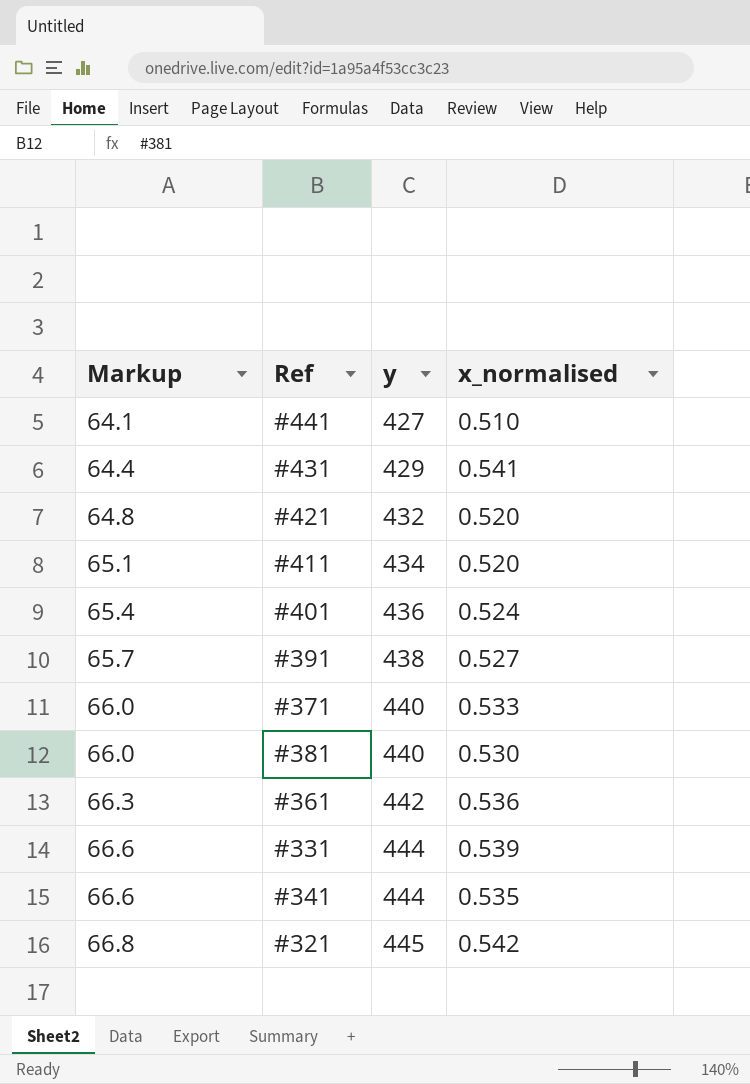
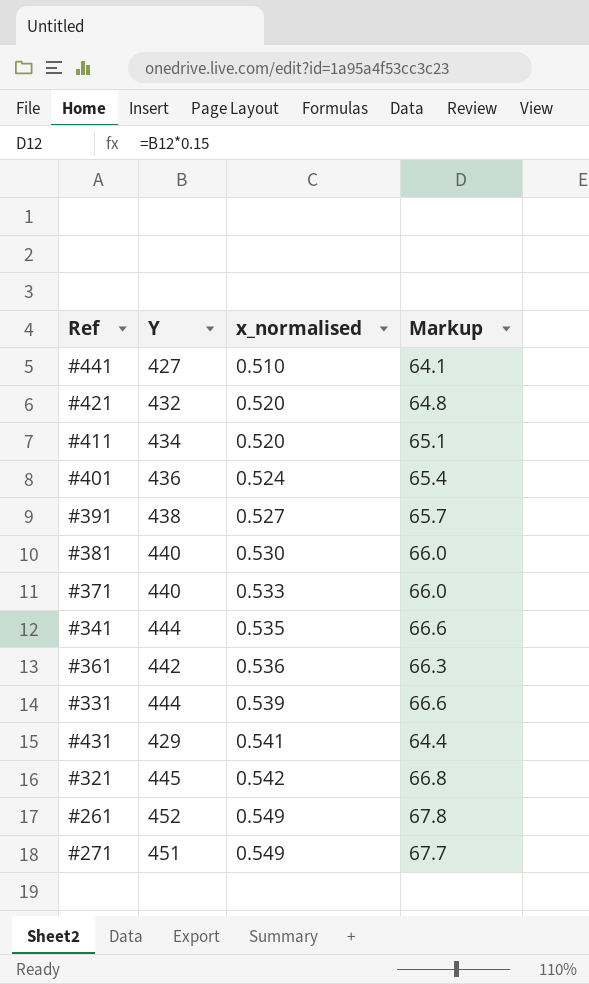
row order: Markup ascending -> x_normalised ascending
column name: y -> Y
column Markup | position: 1 -> 4
row #261: none -> 452 | 0.549 | 67.8
row #271: none -> 451 | 0.549 | 67.7

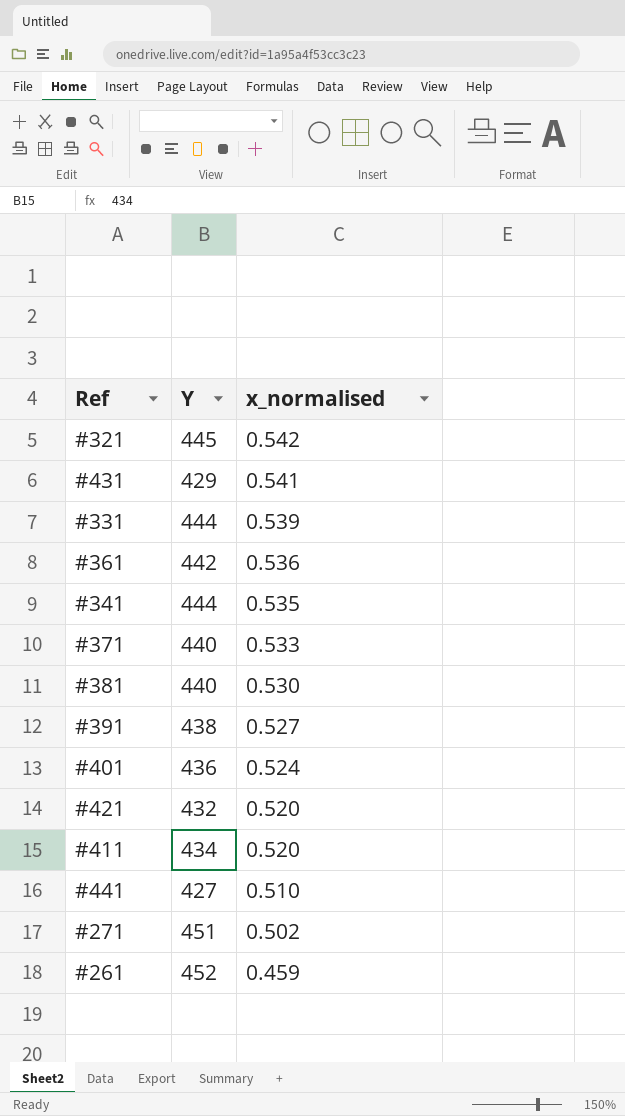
row order: x_normalised ascending -> x_normalised descending
column Markup | formula: [Y] * 0.15 -> none
#271 | x_normalised: 0.549 -> 0.502
#261 | x_normalised: 0.549 -> 0.459

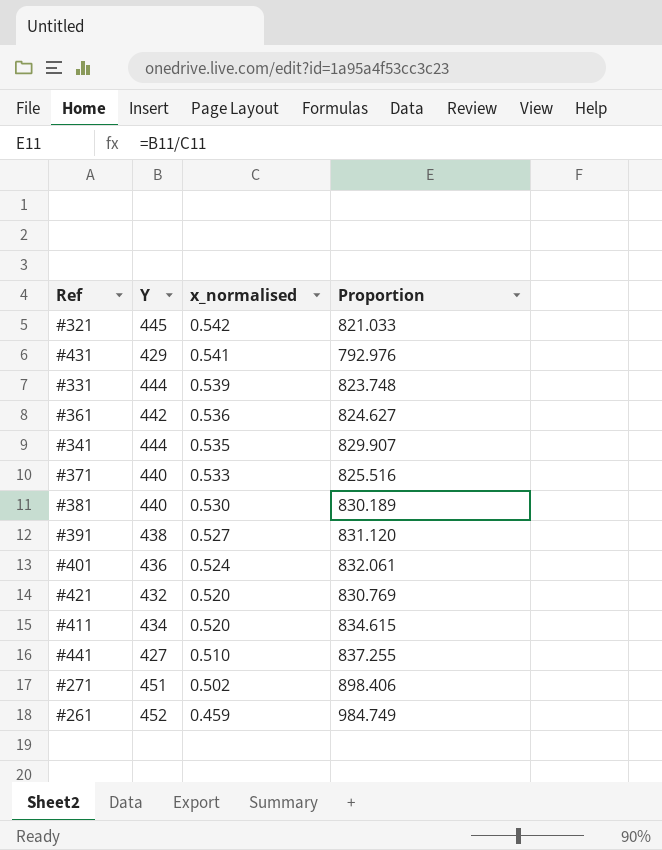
column Proportion | formula: none -> [Y] / [x_normalised]

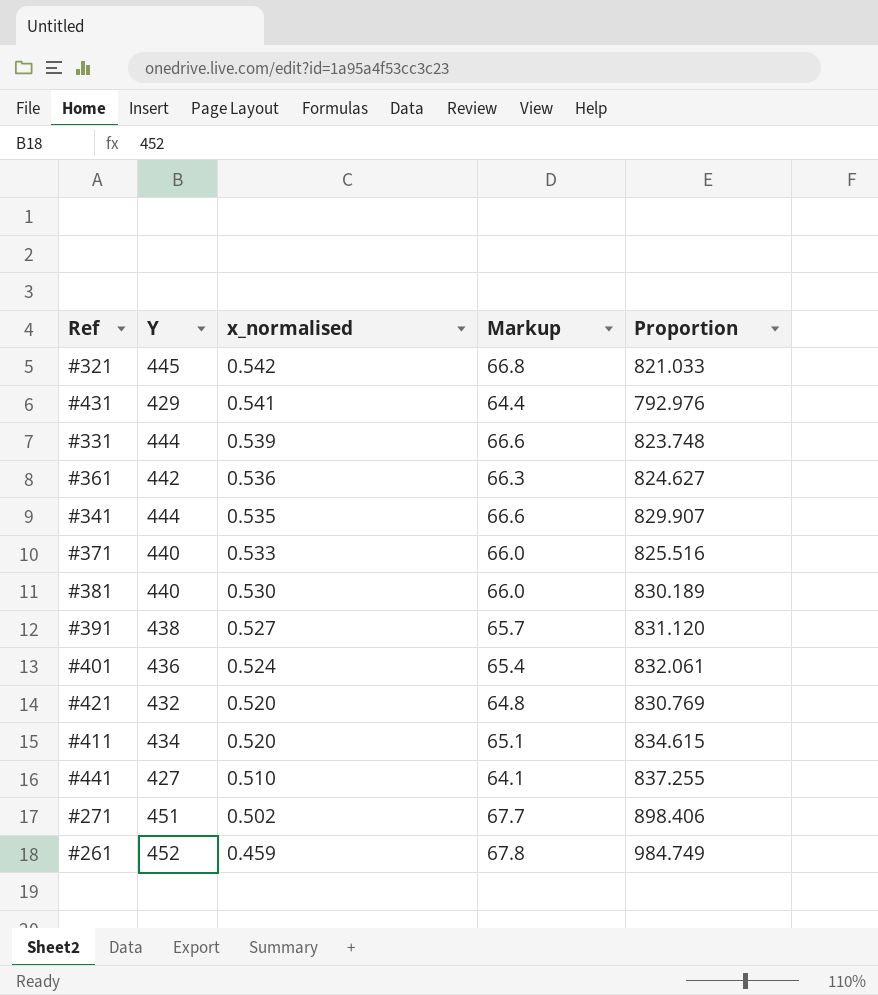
column Markup | formula: none -> [Y] * 0.15

